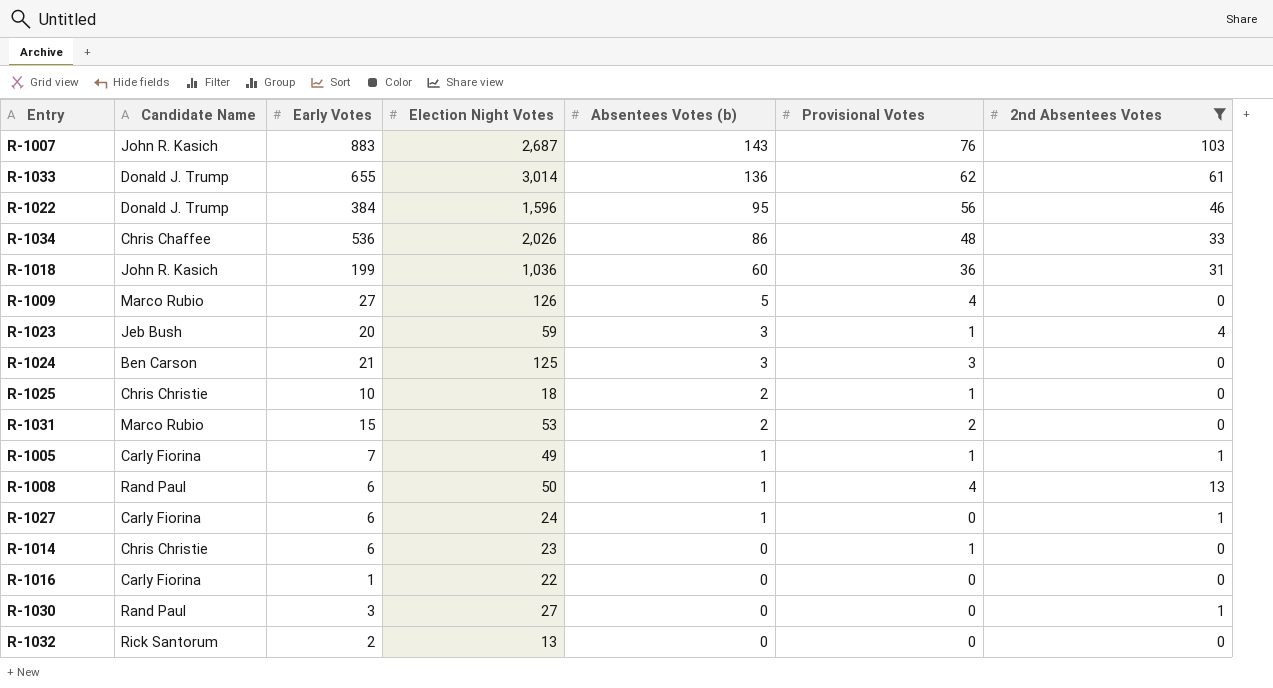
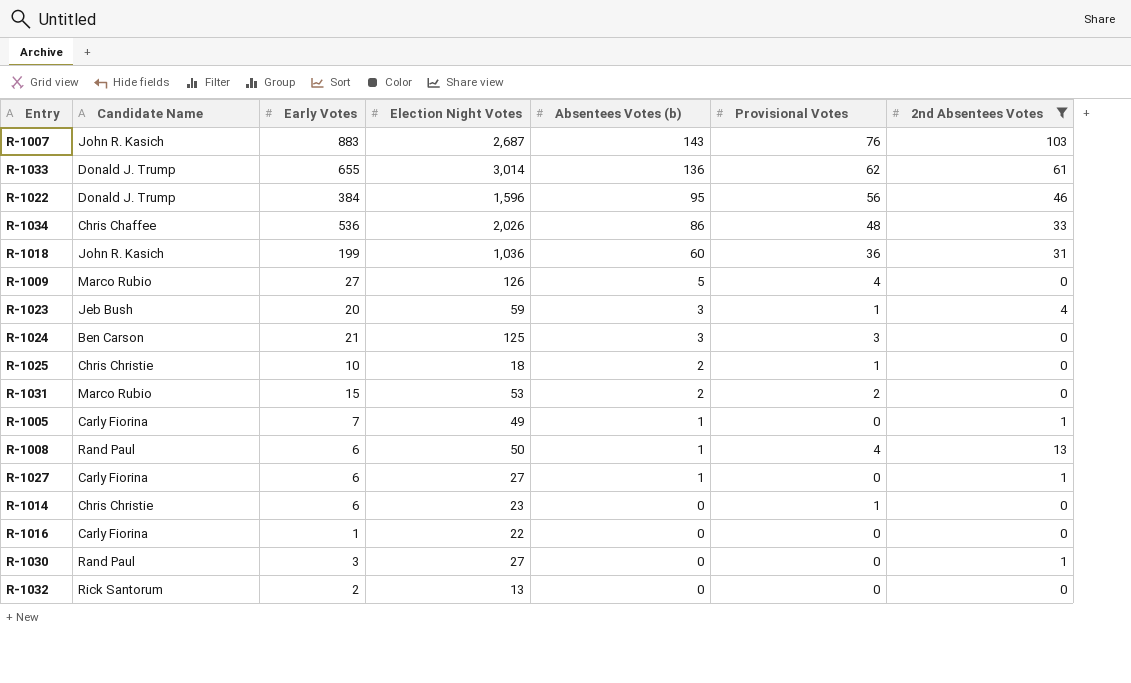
R-1005 | Provisional Votes: 1 -> 0
R-1027 | Election Night Votes: 24 -> 27

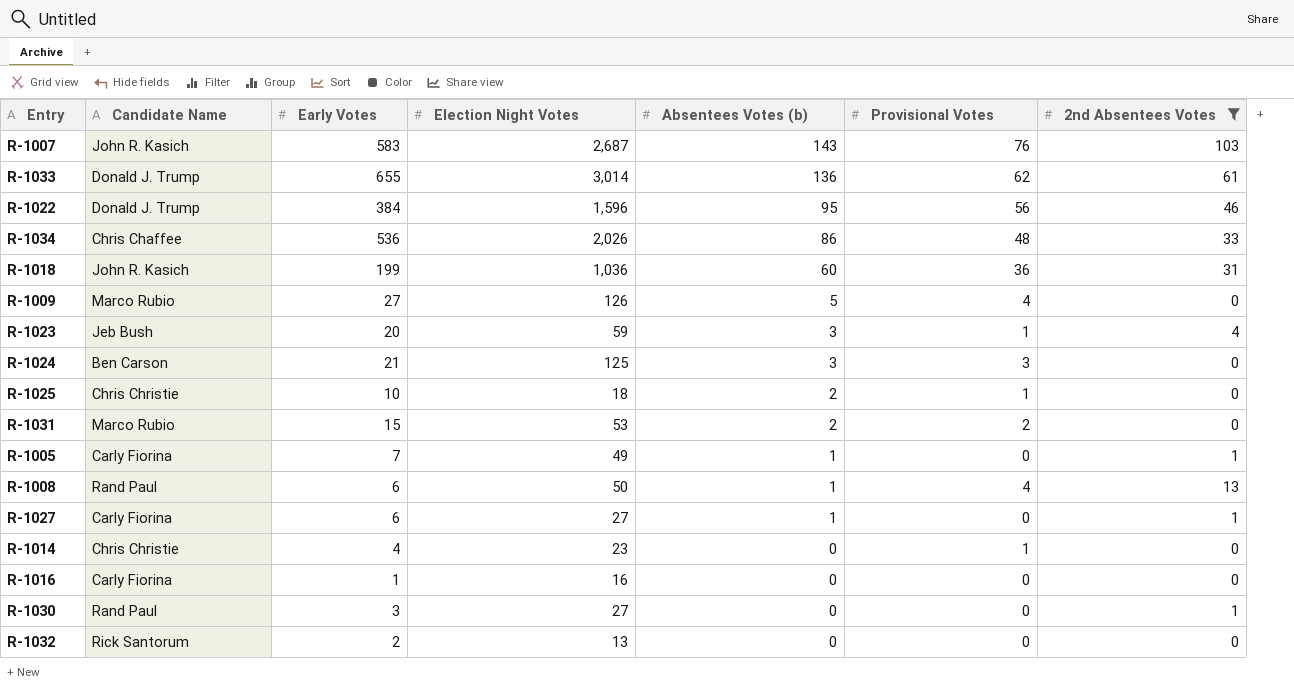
R-1007 | Early Votes: 883 -> 583
R-1014 | Early Votes: 6 -> 4
R-1016 | Election Night Votes: 22 -> 16

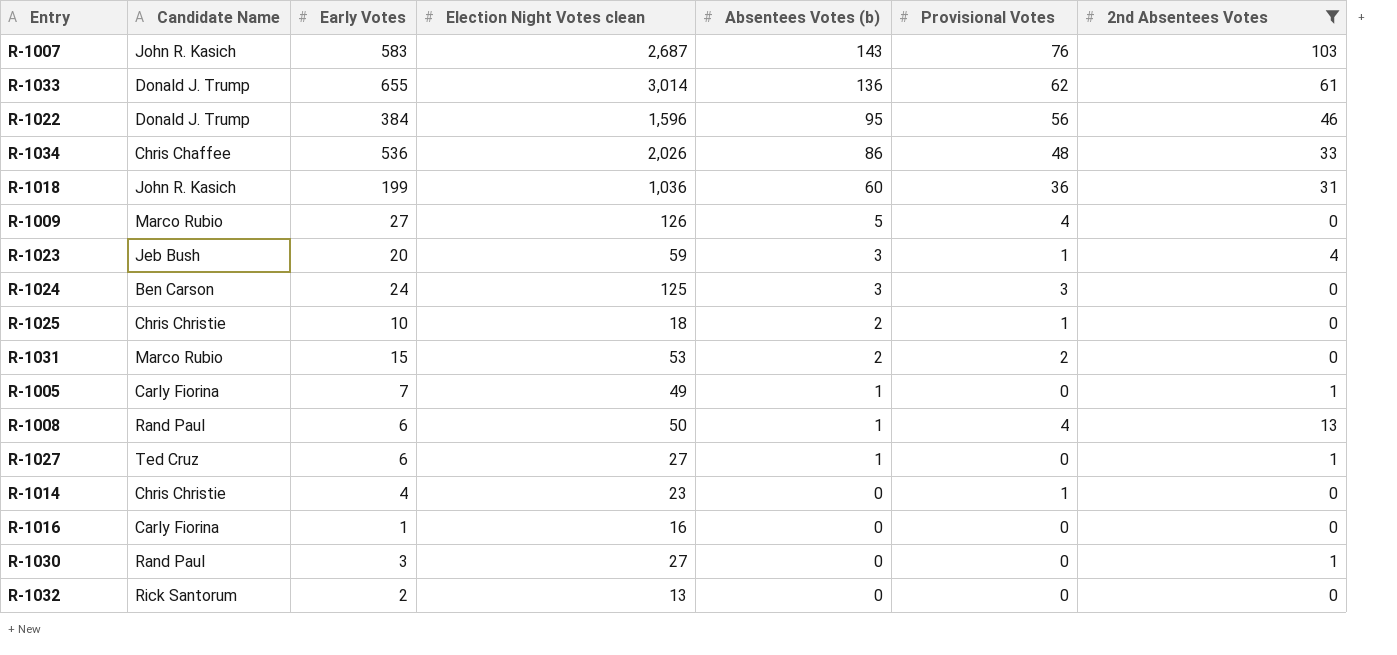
column name: Election Night Votes -> Election Night Votes clean
R-1024 | Early Votes: 21 -> 24
R-1027 | Candidate Name: Carly Fiorina -> Ted Cruz

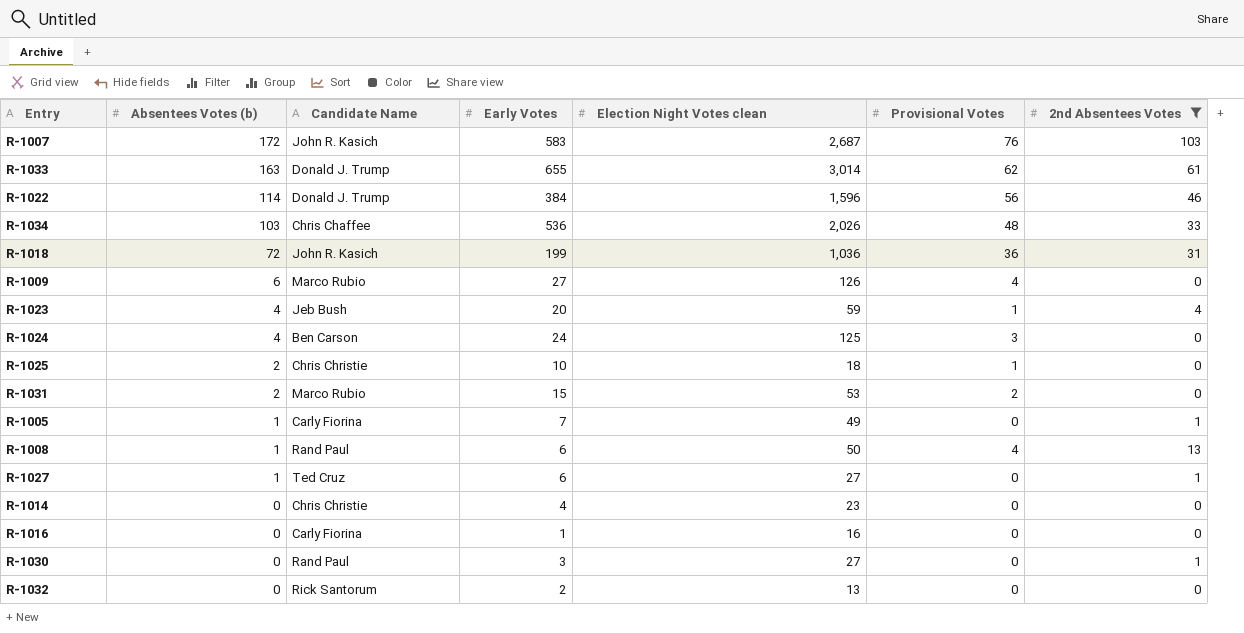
column Absentees Votes (b) | position: 5 -> 2
R-1007 | Absentees Votes (b): 143 -> 172
R-1033 | Absentees Votes (b): 136 -> 163
R-1022 | Absentees Votes (b): 95 -> 114
R-1034 | Absentees Votes (b): 86 -> 103
R-1018 | Absentees Votes (b): 60 -> 72
R-1009 | Absentees Votes (b): 5 -> 6
R-1023 | Absentees Votes (b): 3 -> 4
R-1024 | Absentees Votes (b): 3 -> 4
R-1014 | Provisional Votes: 1 -> 0

